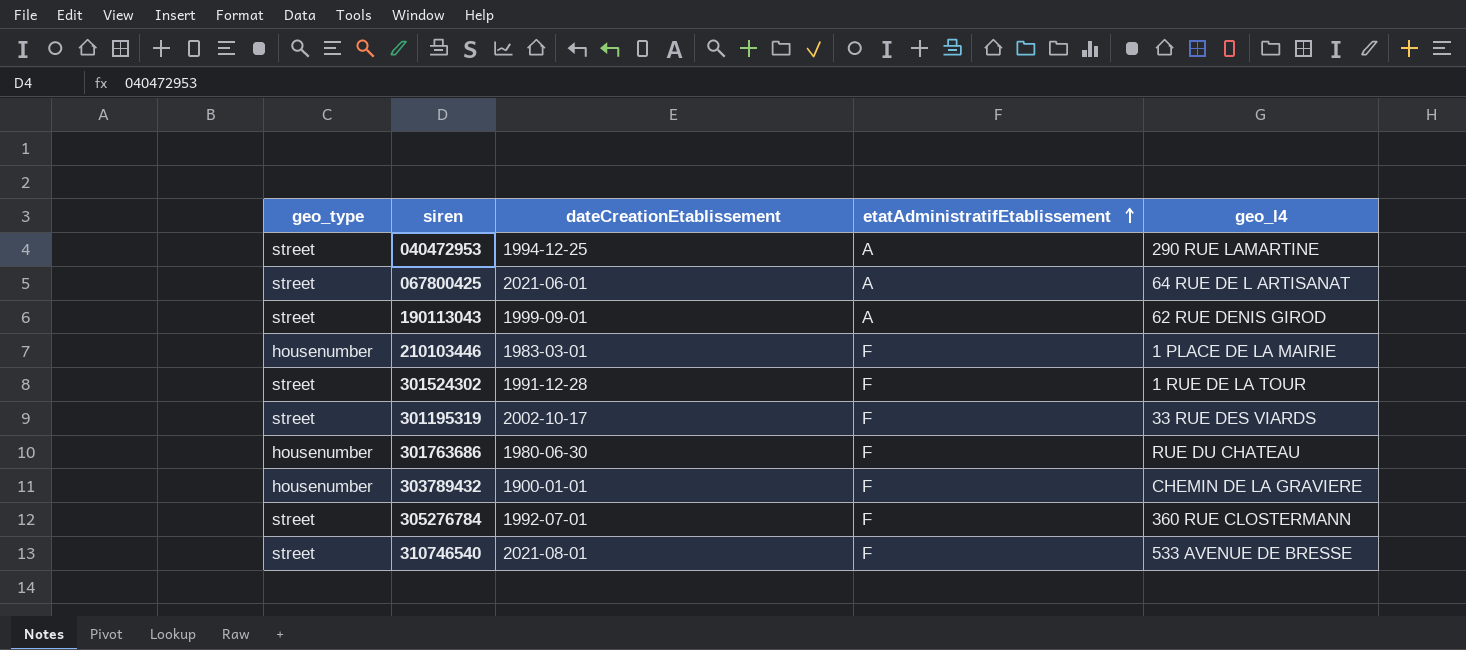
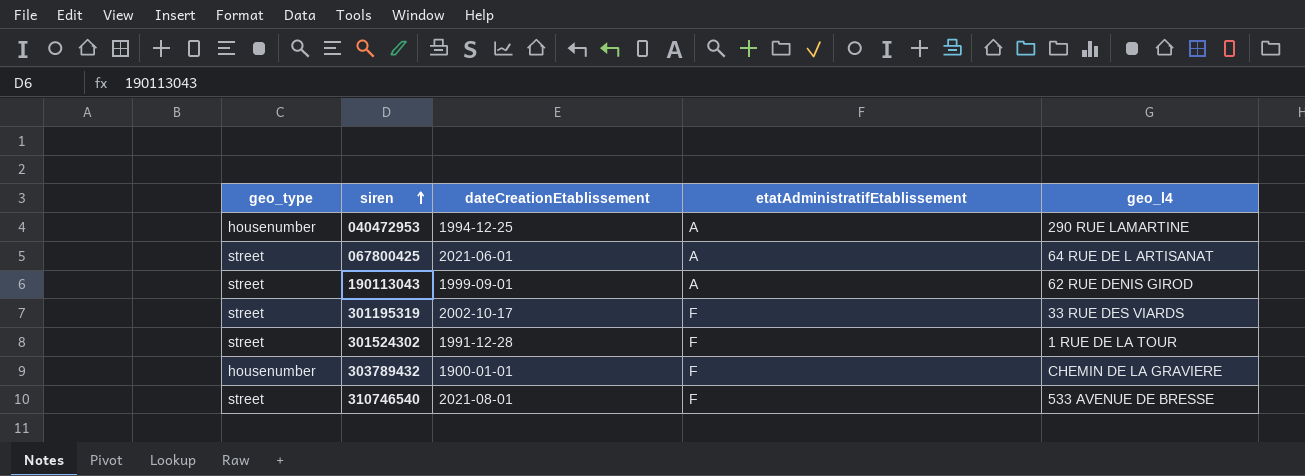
row order: etatAdministratifEtablissement ascending -> siren ascending
row 210103446: housenumber | 1983-03-01 | F | 1 PLACE DE LA MAIRIE -> none
row 301763686: housenumber | 1980-06-30 | F | RUE DU CHATEAU -> none
row 305276784: street | 1992-07-01 | F | 360 RUE CLOSTERMANN -> none
040472953 | geo_type: street -> housenumber

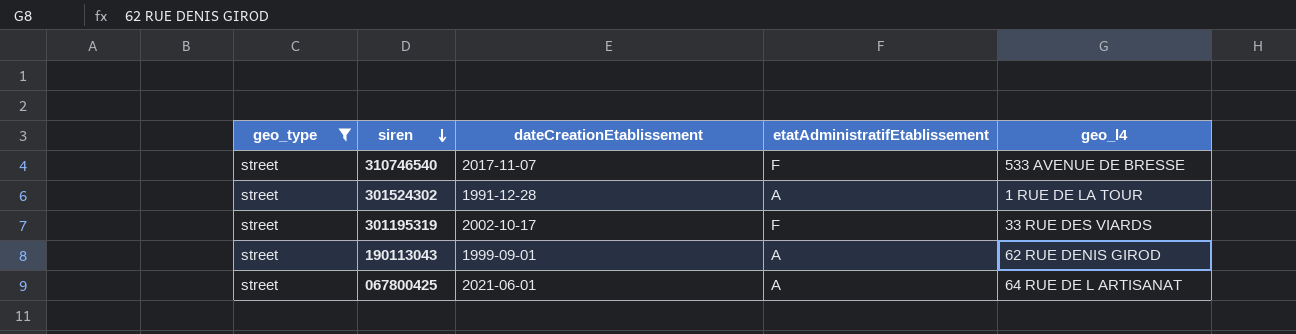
filter: none -> geo_type = street
row order: siren ascending -> siren descending
310746540 | dateCreationEtablissement: 2021-08-01 -> 2017-11-07
301524302 | etatAdministratifEtablissement: F -> A

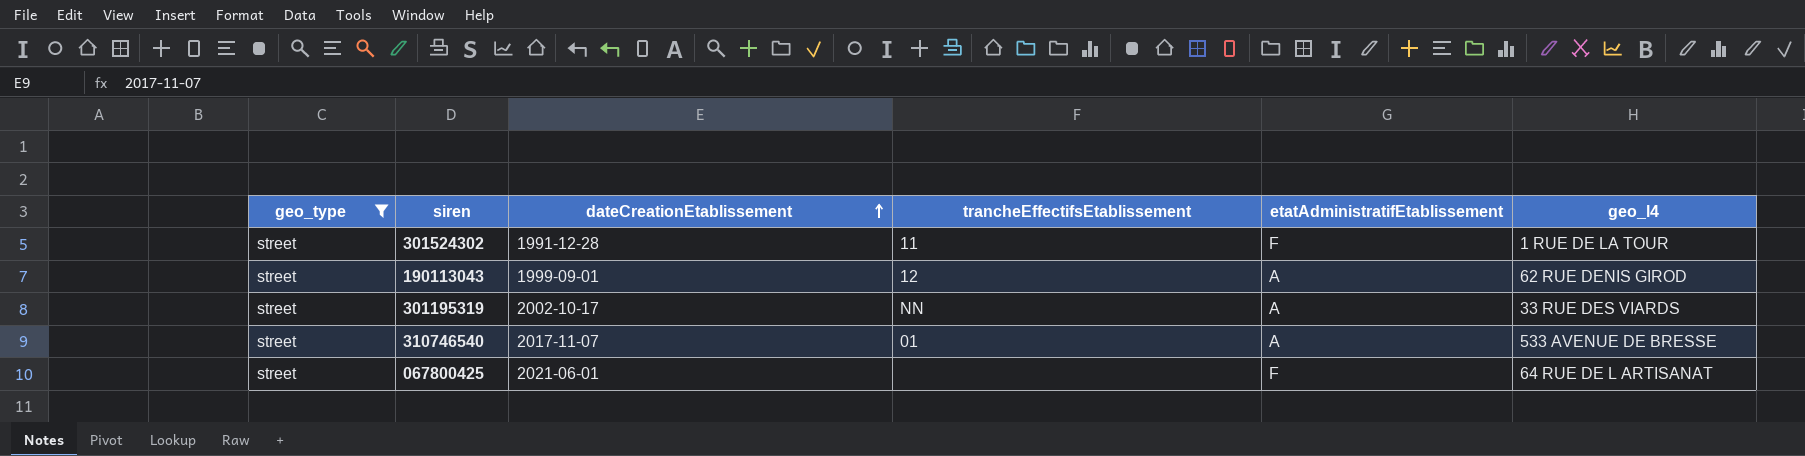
row order: siren descending -> dateCreationEtablissement ascending
column trancheEffectifsEtablissement | position: none -> 4
301524302 | etatAdministratifEtablissement: A -> F
301195319 | etatAdministratifEtablissement: F -> A
310746540 | etatAdministratifEtablissement: F -> A
067800425 | etatAdministratifEtablissement: A -> F

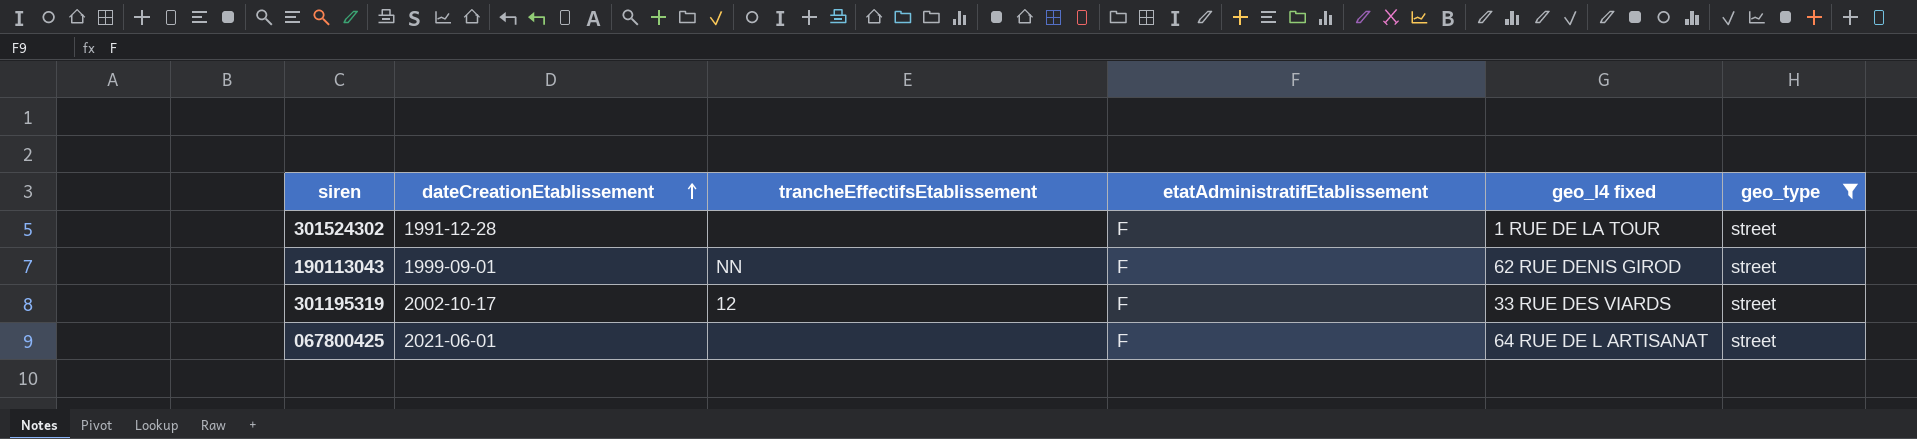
column name: geo_l4 -> geo_l4 fixed
column geo_type | position: 1 -> 6
row 310746540: street | 2017-11-07 | 01 | A | 533 AVENUE DE BRESSE -> none
301524302 | trancheEffectifsEtablissement: 11 -> none
190113043 | trancheEffectifsEtablissement: 12 -> NN
190113043 | etatAdministratifEtablissement: A -> F
301195319 | trancheEffectifsEtablissement: NN -> 12
301195319 | etatAdministratifEtablissement: A -> F

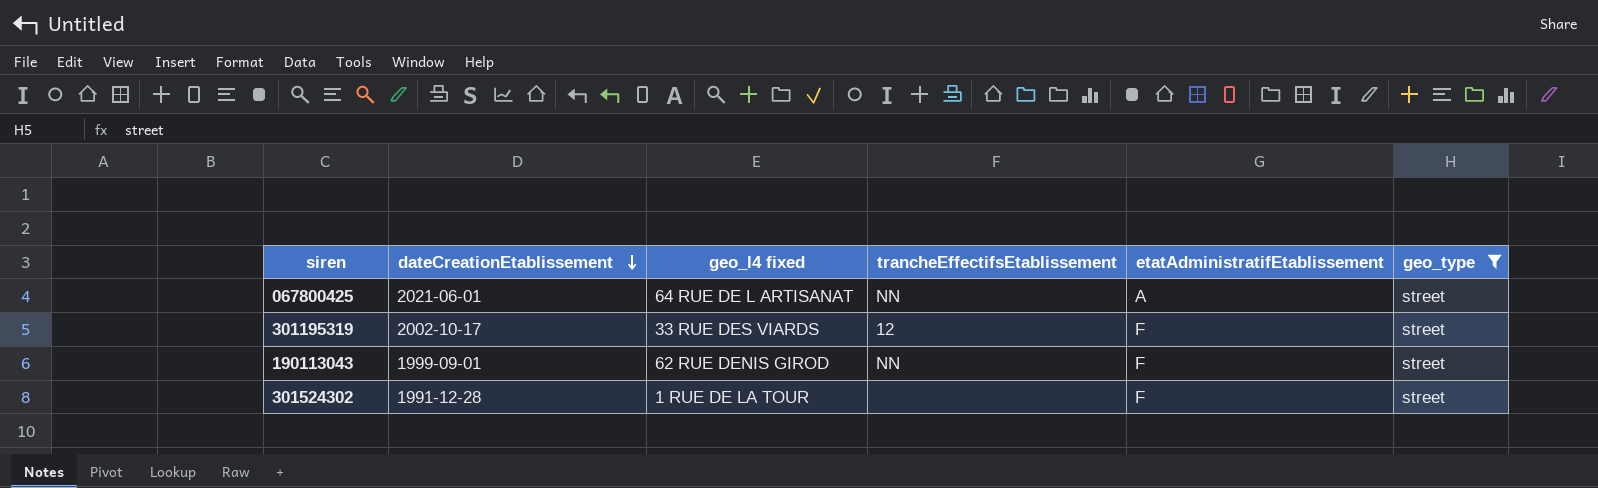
row order: dateCreationEtablissement ascending -> dateCreationEtablissement descending
column geo_l4 fixed | position: 5 -> 3
067800425 | trancheEffectifsEtablissement: none -> NN
067800425 | etatAdministratifEtablissement: F -> A

